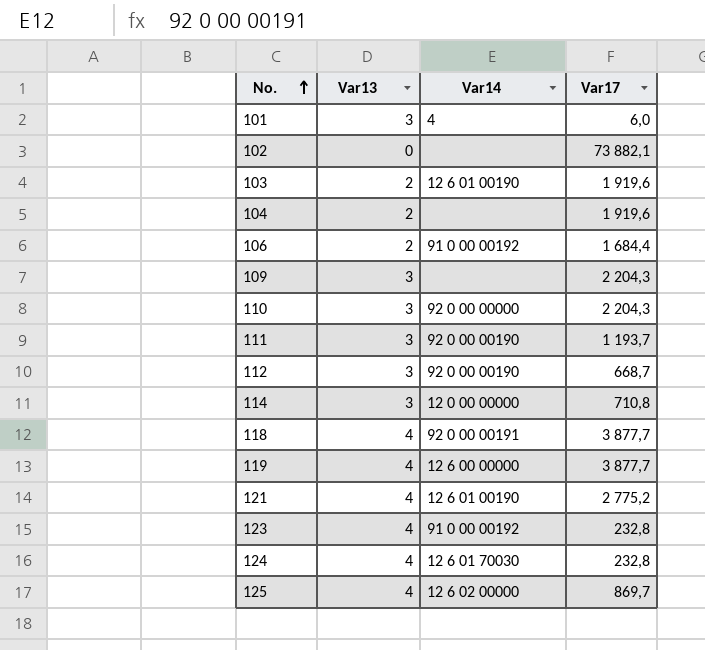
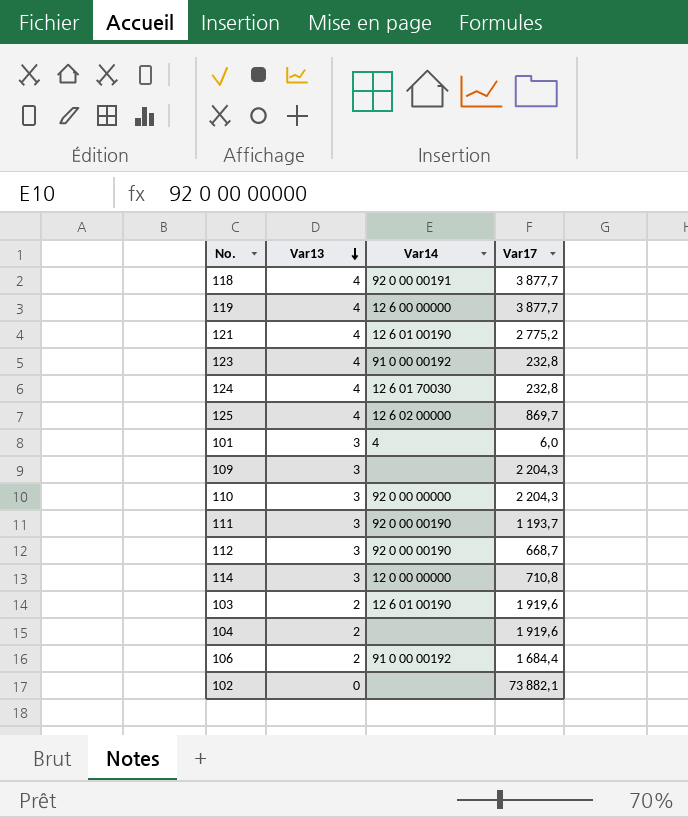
row order: No. ascending -> Var13 descending

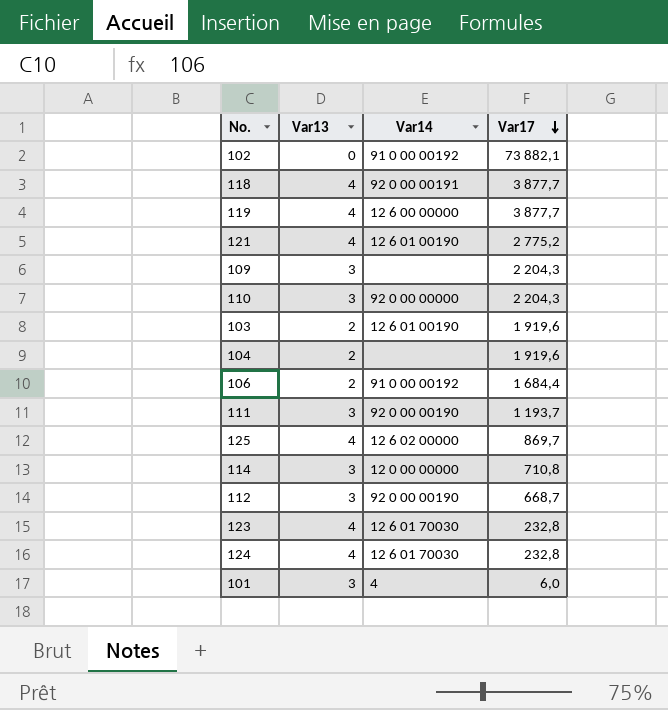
row order: Var13 descending -> Var17 descending
102 | Var14: none -> 91 0 00 00192
123 | Var14: 91 0 00 00192 -> 12 6 01 70030

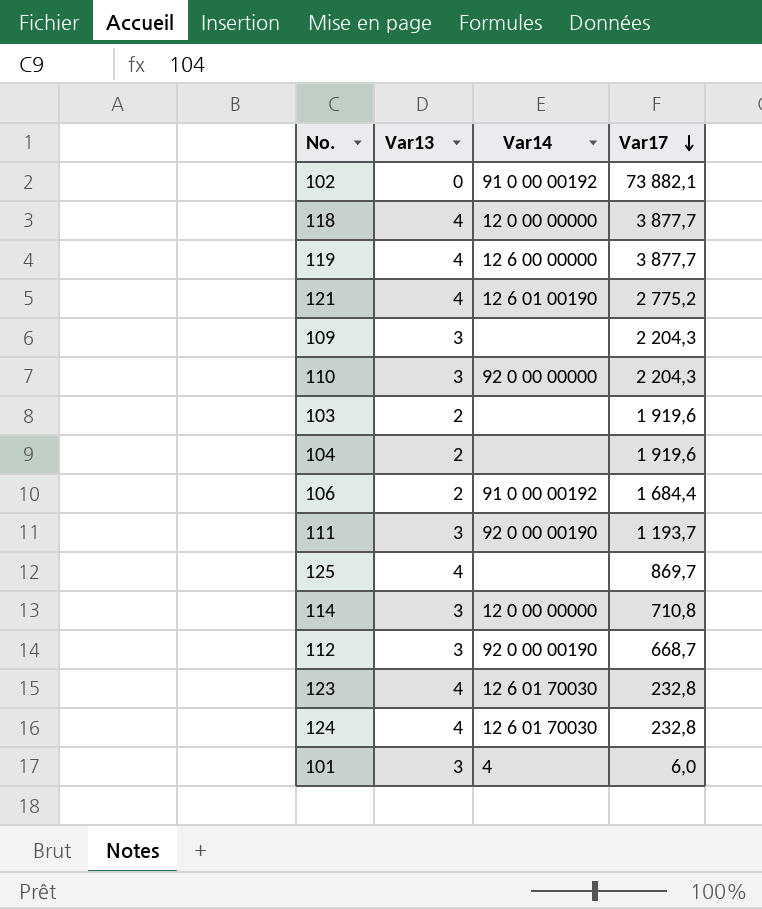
118 | Var14: 92 0 00 00191 -> 12 0 00 00000
103 | Var14: 12 6 01 00190 -> none
125 | Var14: 12 6 02 00000 -> none

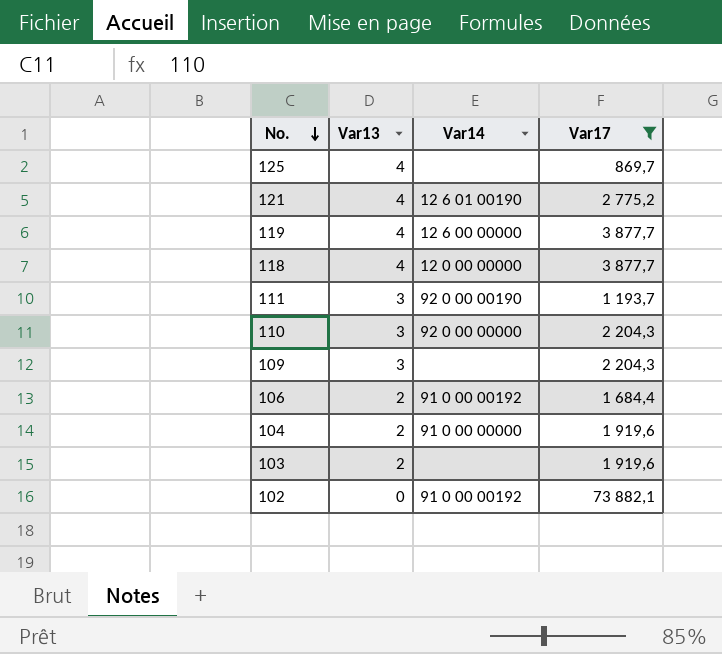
filter: none -> Var17 >= 869,7
row order: Var17 descending -> No. descending
104 | Var14: none -> 91 0 00 00000

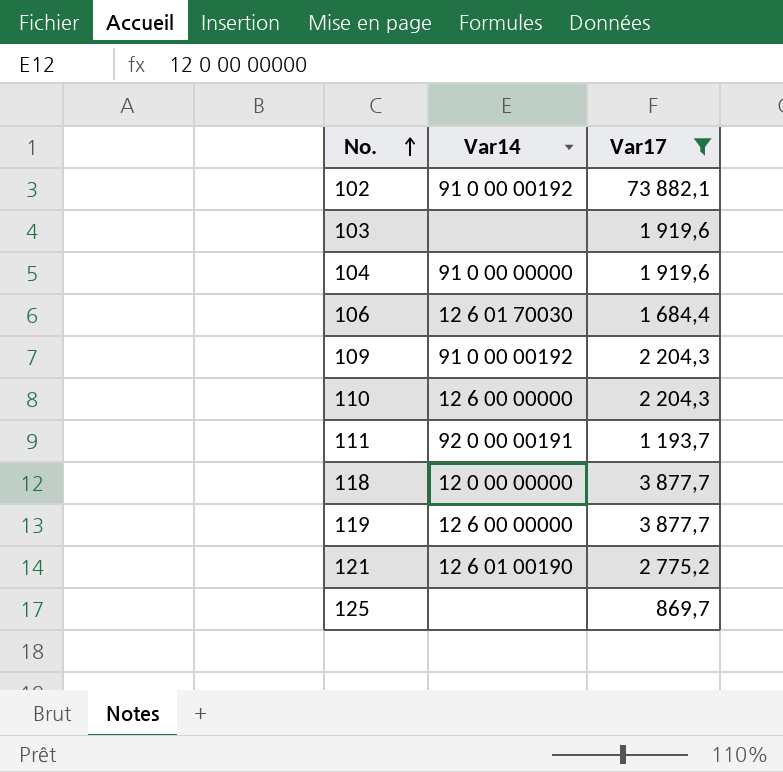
row order: No. descending -> No. ascending
column Var13 | position: 2 -> none
106 | Var14: 91 0 00 00192 -> 12 6 01 70030
109 | Var14: none -> 91 0 00 00192
110 | Var14: 92 0 00 00000 -> 12 6 00 00000
111 | Var14: 92 0 00 00190 -> 92 0 00 00191

